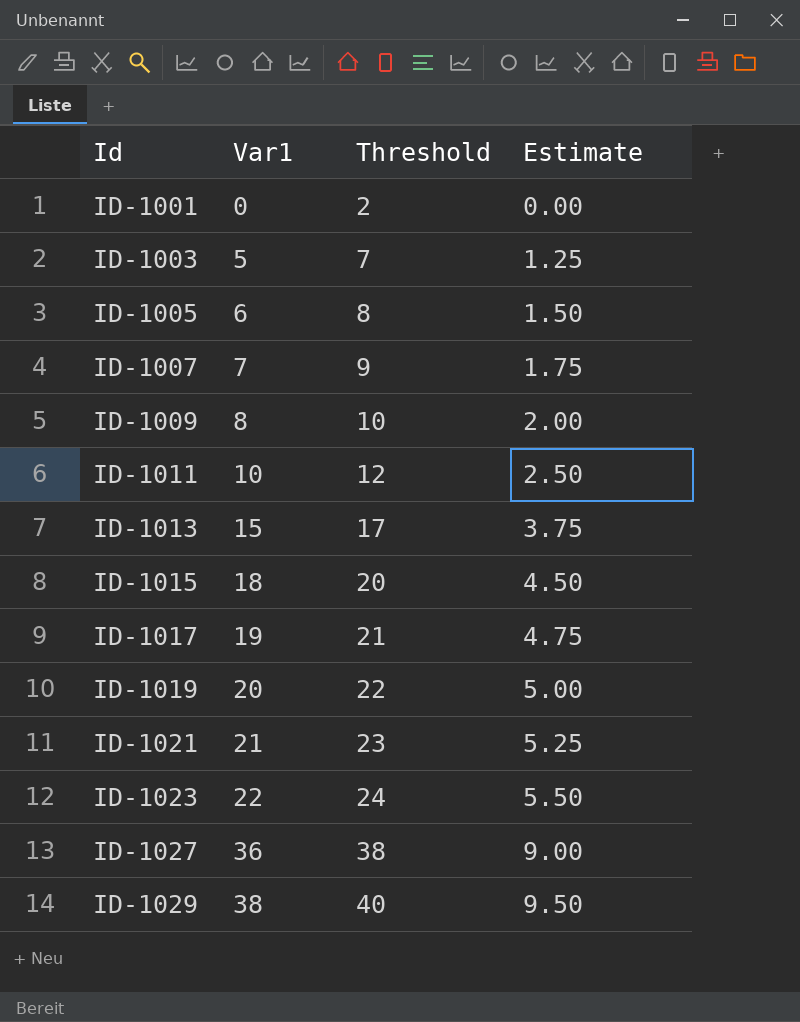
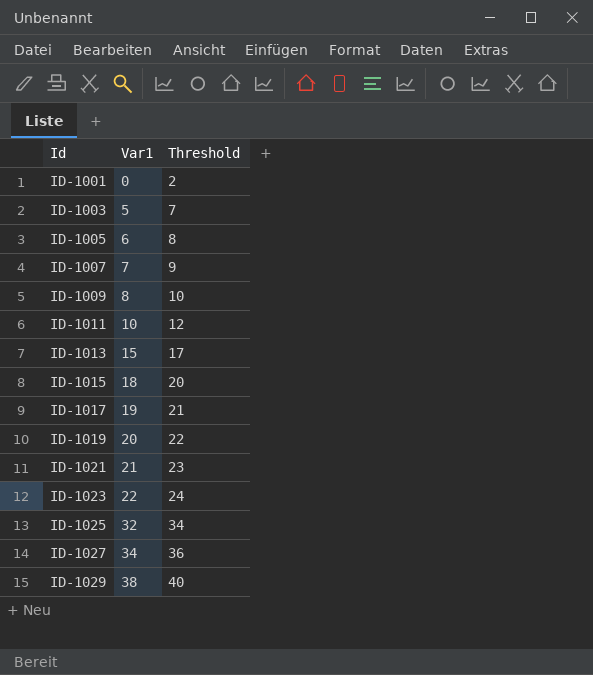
column Estimate | formula: [Var1] * 0.25 -> none
row ID-1025: none -> 32 | 34
ID-1027 | Var1: 36 -> 34
ID-1027 | Threshold: 38 -> 36

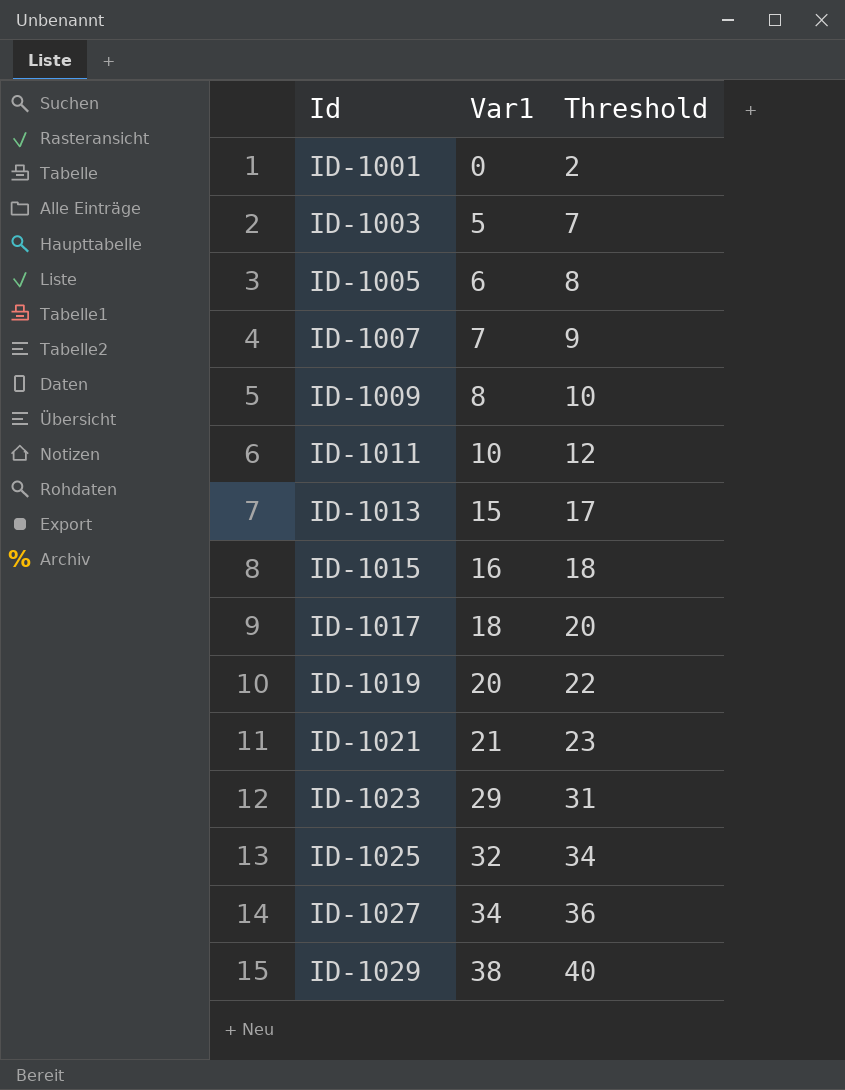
ID-1015 | Var1: 18 -> 16
ID-1015 | Threshold: 20 -> 18
ID-1017 | Var1: 19 -> 18
ID-1017 | Threshold: 21 -> 20
ID-1023 | Var1: 22 -> 29
ID-1023 | Threshold: 24 -> 31

